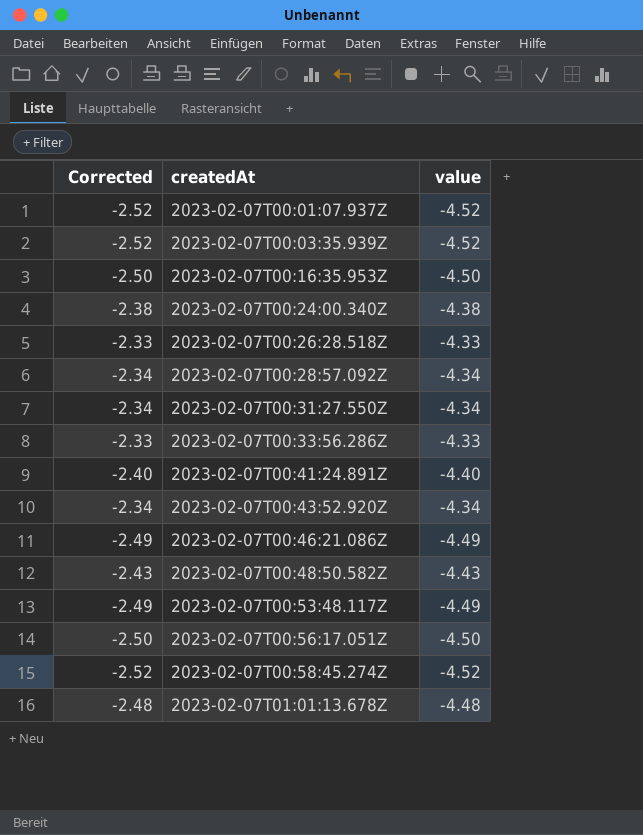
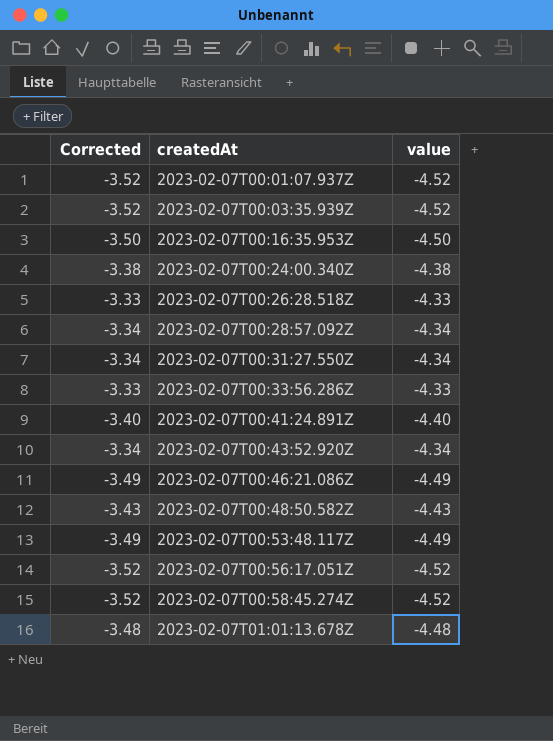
column Corrected | formula: [value] + 2 -> [value] + 1
2023-02-07T00:56:17.051Z | value: -4.50 -> -4.52

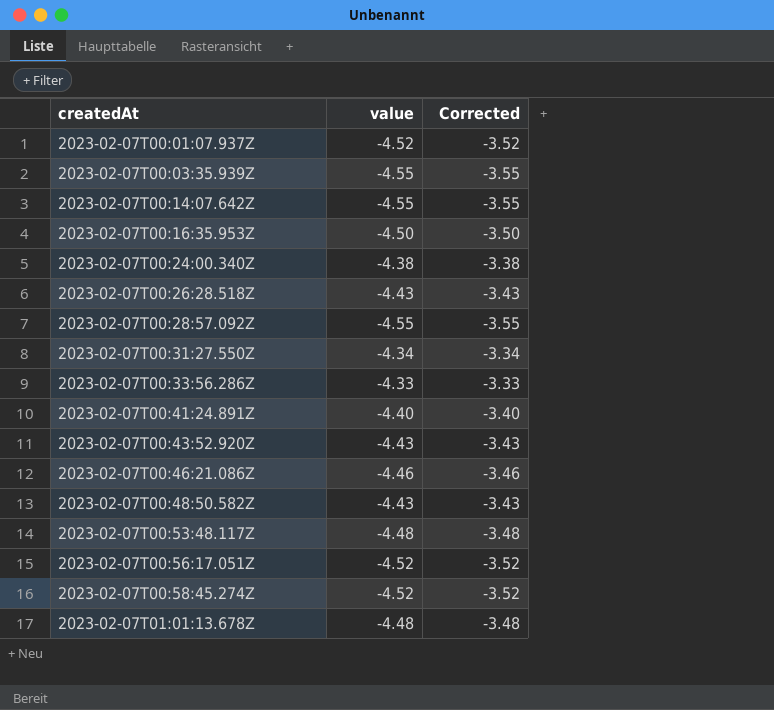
column Corrected | position: 1 -> 3
2023-02-07T00:03:35.939Z | value: -4.52 -> -4.55
2023-02-07T00:03:35.939Z | Corrected: -3.52 -> -3.55
row 2023-02-07T00:14:07.642Z: none -> -4.55 | -3.55
2023-02-07T00:26:28.518Z | value: -4.33 -> -4.43
2023-02-07T00:26:28.518Z | Corrected: -3.33 -> -3.43
2023-02-07T00:28:57.092Z | value: -4.34 -> -4.55
2023-02-07T00:28:57.092Z | Corrected: -3.34 -> -3.55
2023-02-07T00:43:52.920Z | value: -4.34 -> -4.43
2023-02-07T00:43:52.920Z | Corrected: -3.34 -> -3.43
2023-02-07T00:46:21.086Z | value: -4.49 -> -4.46
2023-02-07T00:46:21.086Z | Corrected: -3.49 -> -3.46
2023-02-07T00:53:48.117Z | value: -4.49 -> -4.48
2023-02-07T00:53:48.117Z | Corrected: -3.49 -> -3.48

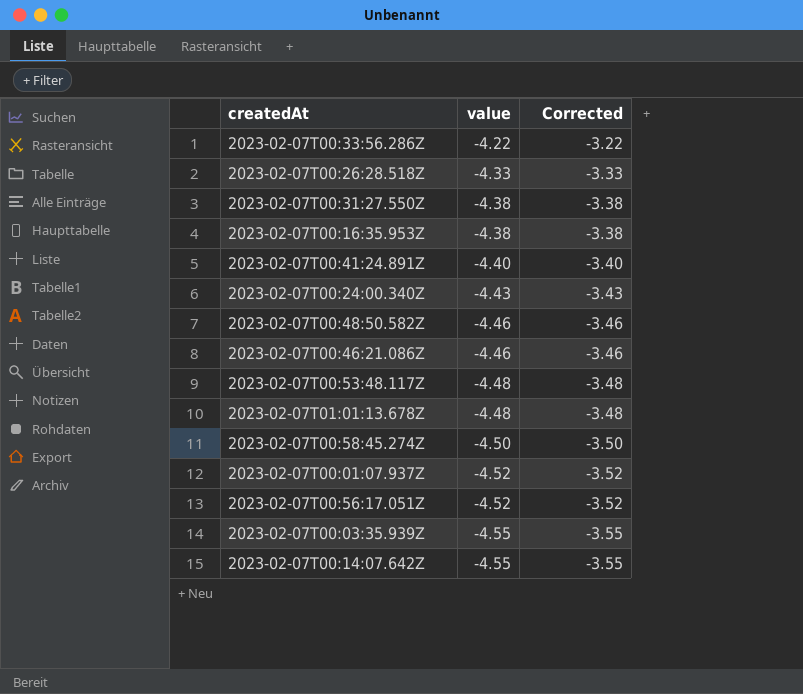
row order: createdAt ascending -> value descending
row 2023-02-07T00:28:57.092Z: -4.55 | -3.55 -> none
row 2023-02-07T00:43:52.920Z: -4.43 | -3.43 -> none
2023-02-07T00:33:56.286Z | value: -4.33 -> -4.22
2023-02-07T00:33:56.286Z | Corrected: -3.33 -> -3.22
2023-02-07T00:26:28.518Z | value: -4.43 -> -4.33
2023-02-07T00:26:28.518Z | Corrected: -3.43 -> -3.33
2023-02-07T00:31:27.550Z | value: -4.34 -> -4.38
2023-02-07T00:31:27.550Z | Corrected: -3.34 -> -3.38
2023-02-07T00:16:35.953Z | value: -4.50 -> -4.38
2023-02-07T00:16:35.953Z | Corrected: -3.50 -> -3.38
2023-02-07T00:24:00.340Z | value: -4.38 -> -4.43
2023-02-07T00:24:00.340Z | Corrected: -3.38 -> -3.43
2023-02-07T00:48:50.582Z | value: -4.43 -> -4.46
2023-02-07T00:48:50.582Z | Corrected: -3.43 -> -3.46
2023-02-07T00:58:45.274Z | value: -4.52 -> -4.50
2023-02-07T00:58:45.274Z | Corrected: -3.52 -> -3.50

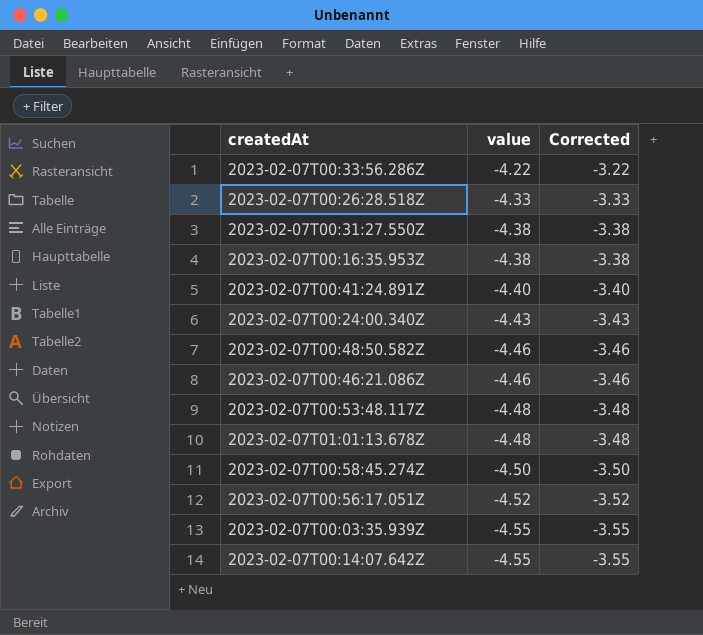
row 2023-02-07T00:01:07.937Z: -4.52 | -3.52 -> none

